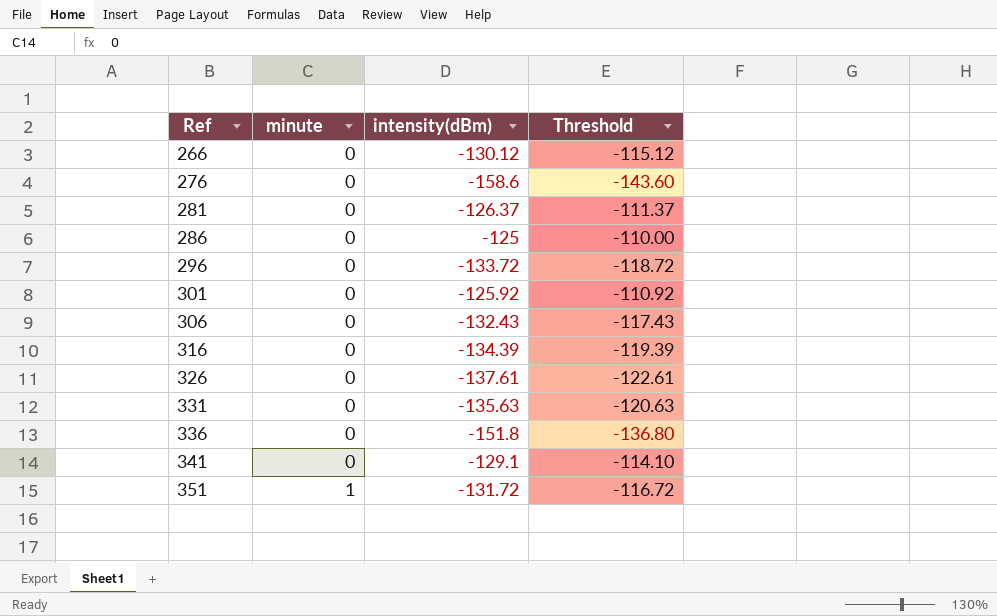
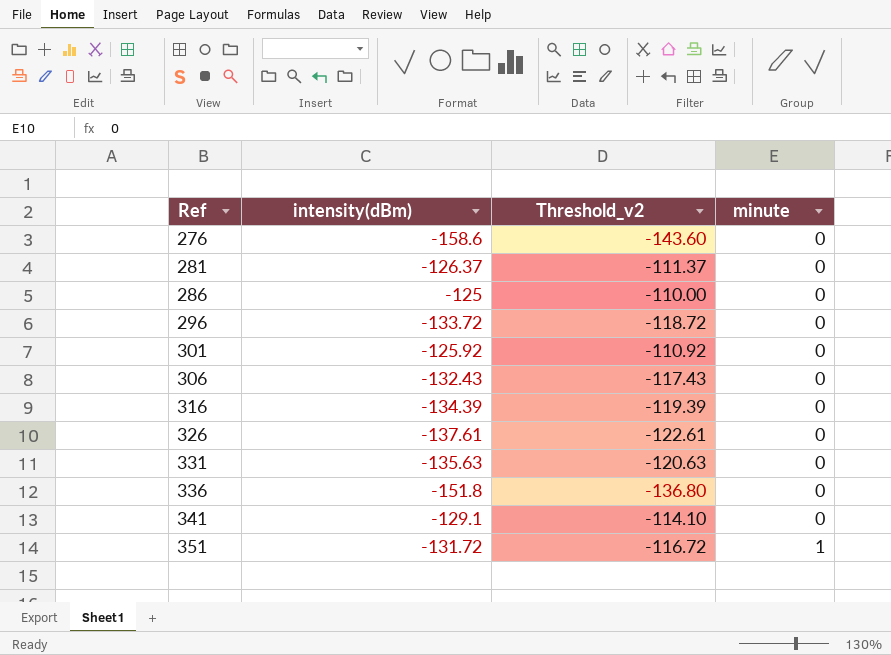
column name: Threshold -> Threshold_v2
column minute | position: 2 -> 4
row 266: 0 | -130.12 | -115.12 -> none

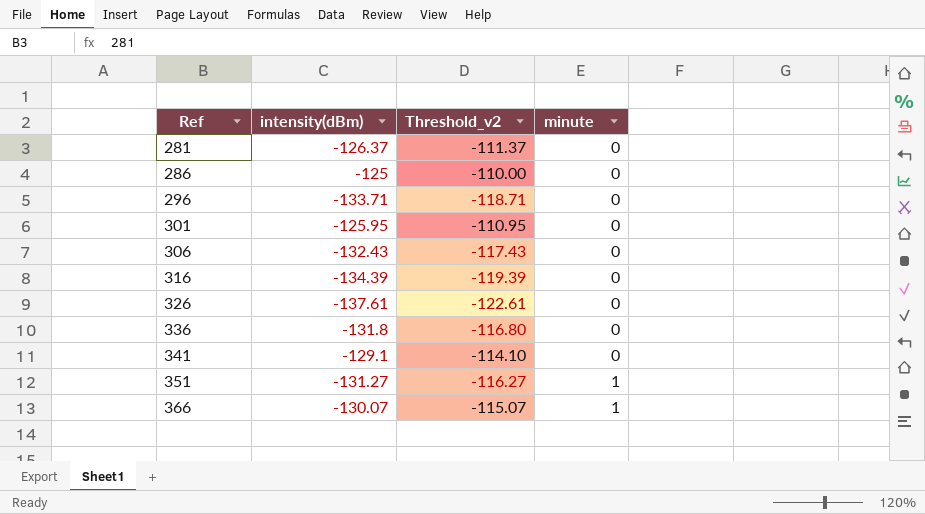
row 276: -158.6 | -143.60 | 0 -> none
row 331: -135.63 | -120.63 | 0 -> none
296 | intensity(dBm): -133.72 -> -133.71
296 | Threshold_v2: -118.72 -> -118.71
301 | intensity(dBm): -125.92 -> -125.95
301 | Threshold_v2: -110.92 -> -110.95
336 | intensity(dBm): -151.8 -> -131.8
336 | Threshold_v2: -136.80 -> -116.80
351 | intensity(dBm): -131.72 -> -131.27
351 | Threshold_v2: -116.72 -> -116.27
row 366: none -> -130.07 | -115.07 | 1

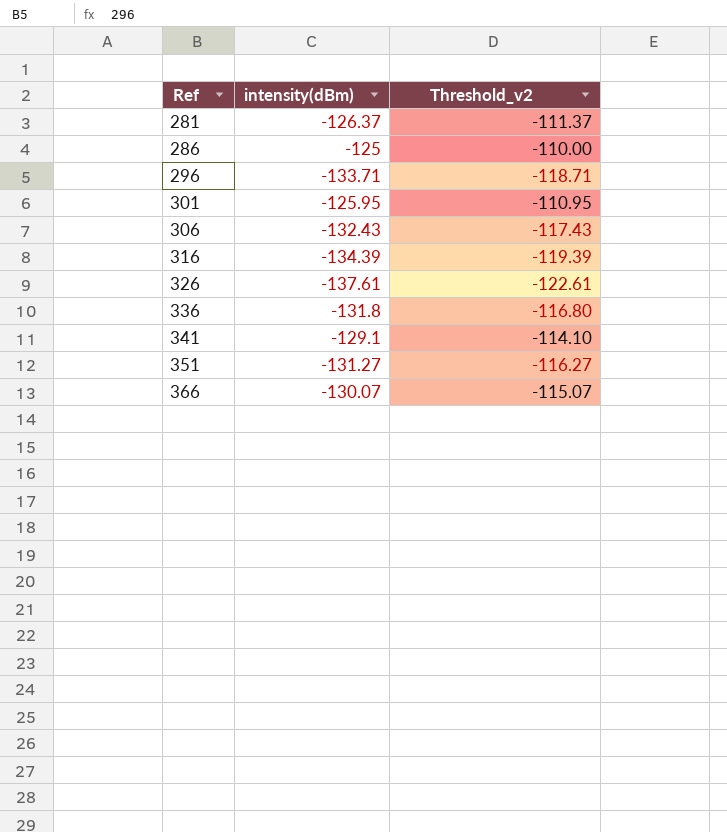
column minute | position: 4 -> none

